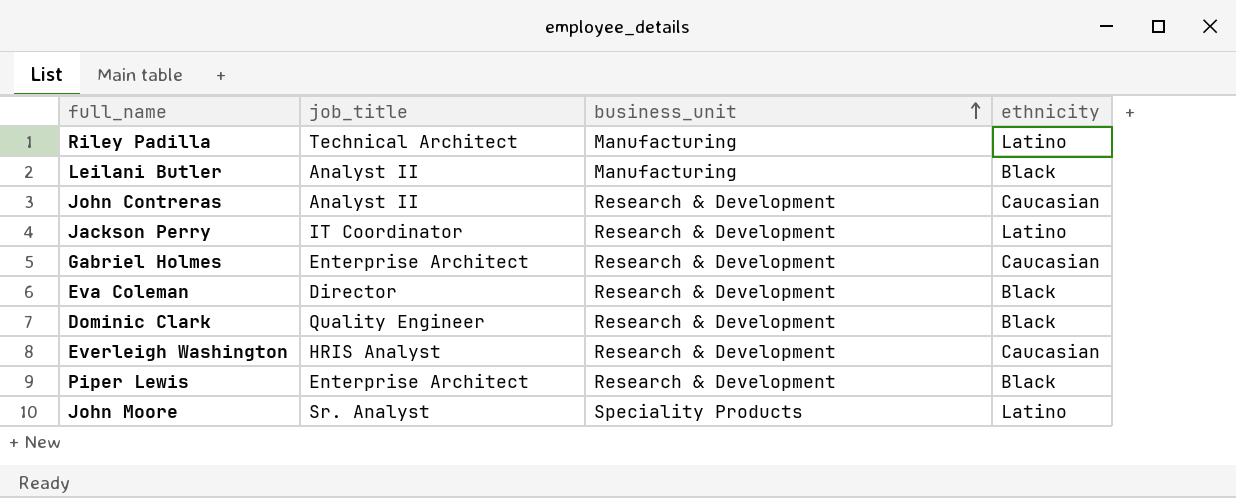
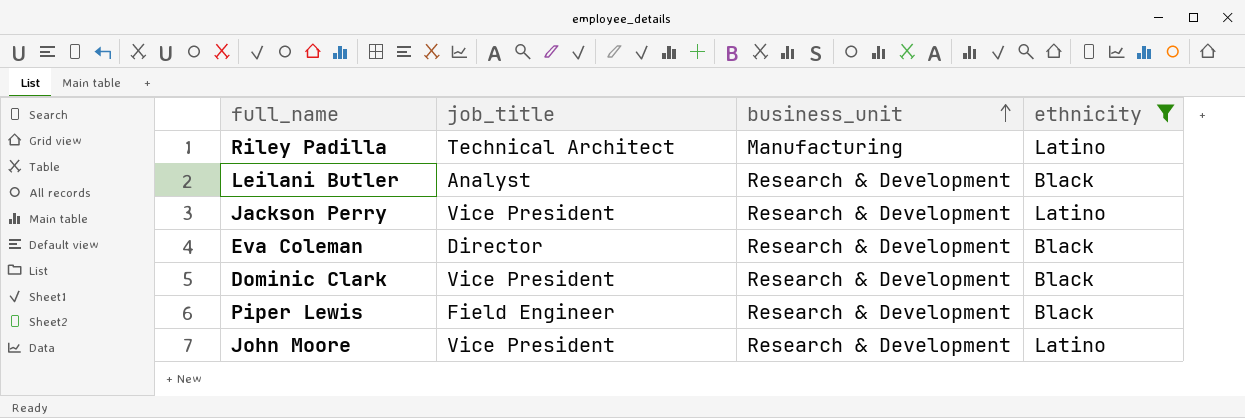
filter: none -> ethnicity != Caucasian
Leilani Butler | job_title: Analyst II -> Analyst
Leilani Butler | business_unit: Manufacturing -> Research & Development
Jackson Perry | job_title: IT Coordinator -> Vice President
Dominic Clark | job_title: Quality Engineer -> Vice President
Piper Lewis | job_title: Enterprise Architect -> Field Engineer
John Moore | job_title: Sr. Analyst -> Vice President
John Moore | business_unit: Speciality Products -> Research & Development

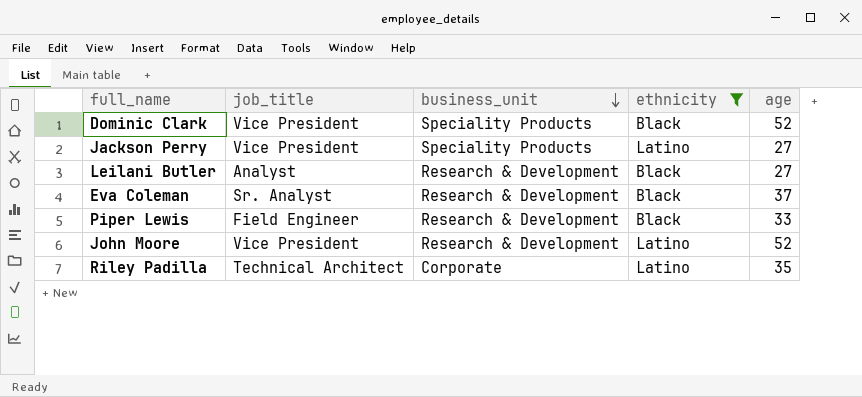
row order: business_unit ascending -> business_unit descending
column age | position: none -> 5
Dominic Clark | business_unit: Research & Development -> Speciality Products
Jackson Perry | business_unit: Research & Development -> Speciality Products
Eva Coleman | job_title: Director -> Sr. Analyst
Riley Padilla | business_unit: Manufacturing -> Corporate

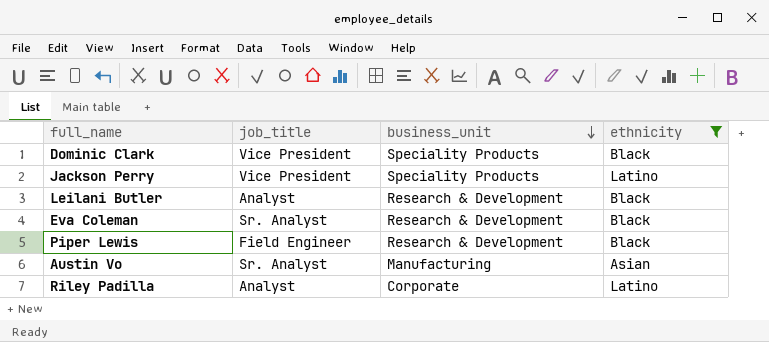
column age | position: 5 -> none
row John Moore: Vice President | Research & Development | Latino | 52 -> none
row Austin Vo: none -> Sr. Analyst | Manufacturing | Asian
Riley Padilla | job_title: Technical Architect -> Analyst

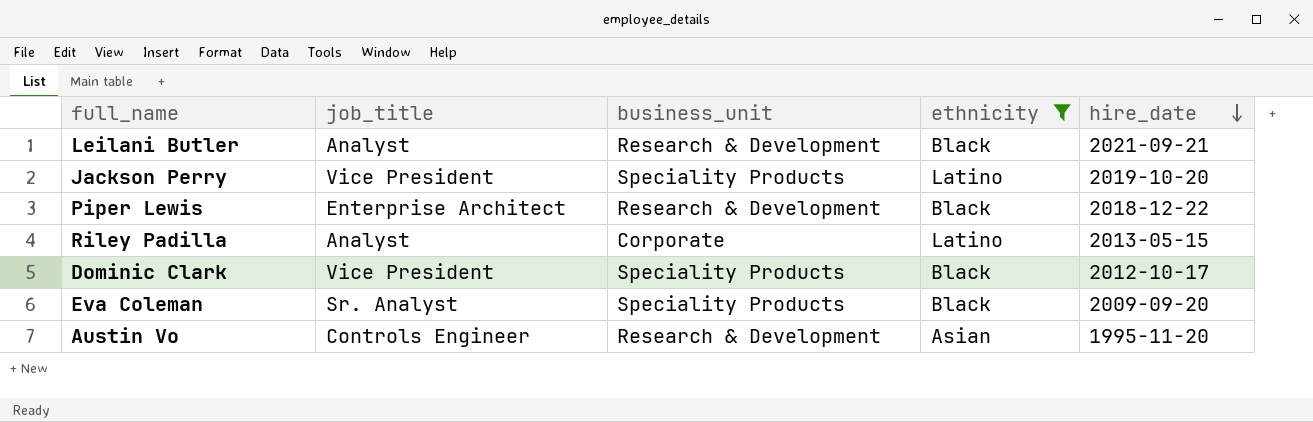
row order: business_unit descending -> hire_date descending
column hire_date | position: none -> 5
Piper Lewis | job_title: Field Engineer -> Enterprise Architect
Eva Coleman | business_unit: Research & Development -> Speciality Products
Austin Vo | job_title: Sr. Analyst -> Controls Engineer
Austin Vo | business_unit: Manufacturing -> Research & Development

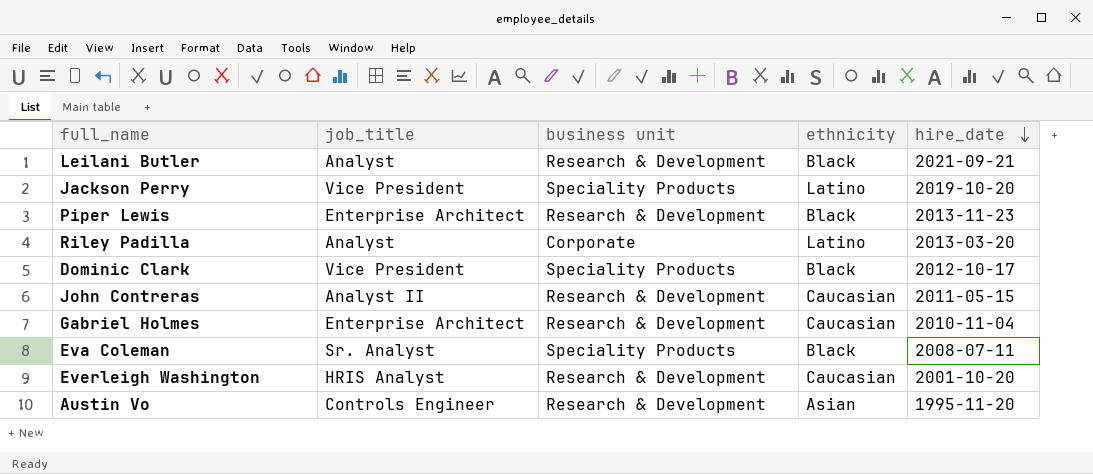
filter: ethnicity != Caucasian -> none
column name: business_unit -> business unit
Piper Lewis | hire_date: 2018-12-22 -> 2013-11-23
Riley Padilla | hire_date: 2013-05-15 -> 2013-03-20
Eva Coleman | hire_date: 2009-09-20 -> 2008-07-11

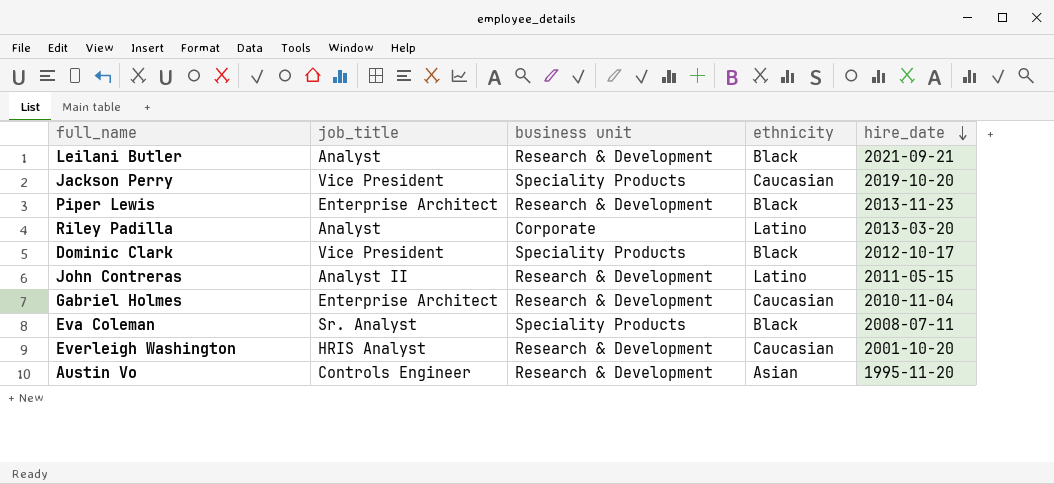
Jackson Perry | ethnicity: Latino -> Caucasian
John Contreras | ethnicity: Caucasian -> Latino

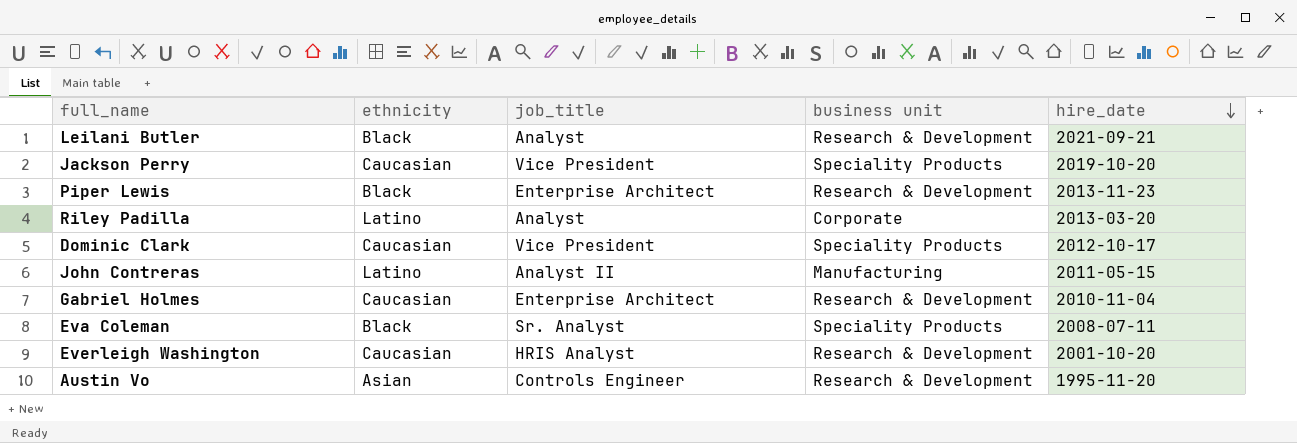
column ethnicity | position: 4 -> 2
Dominic Clark | ethnicity: Black -> Caucasian
John Contreras | business unit: Research & Development -> Manufacturing

